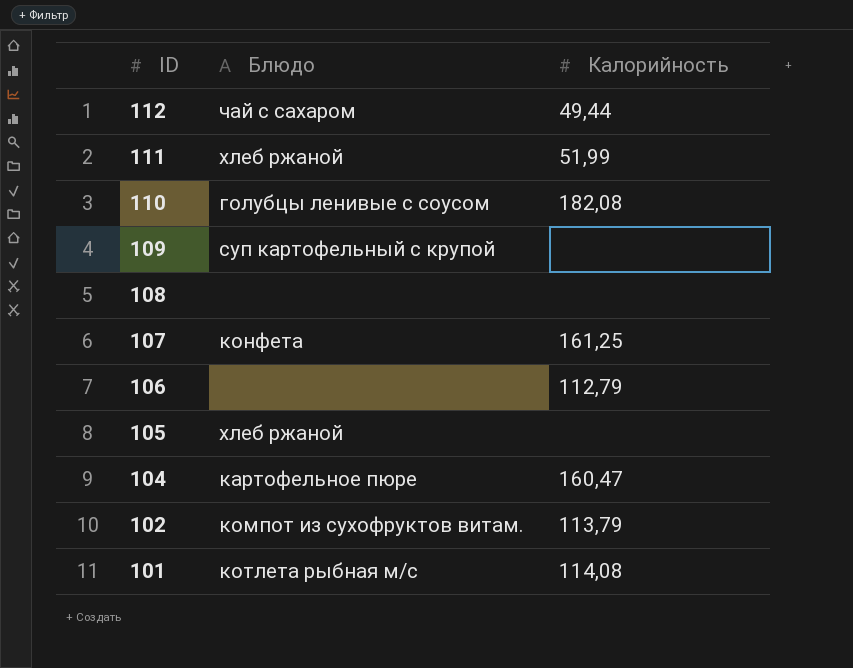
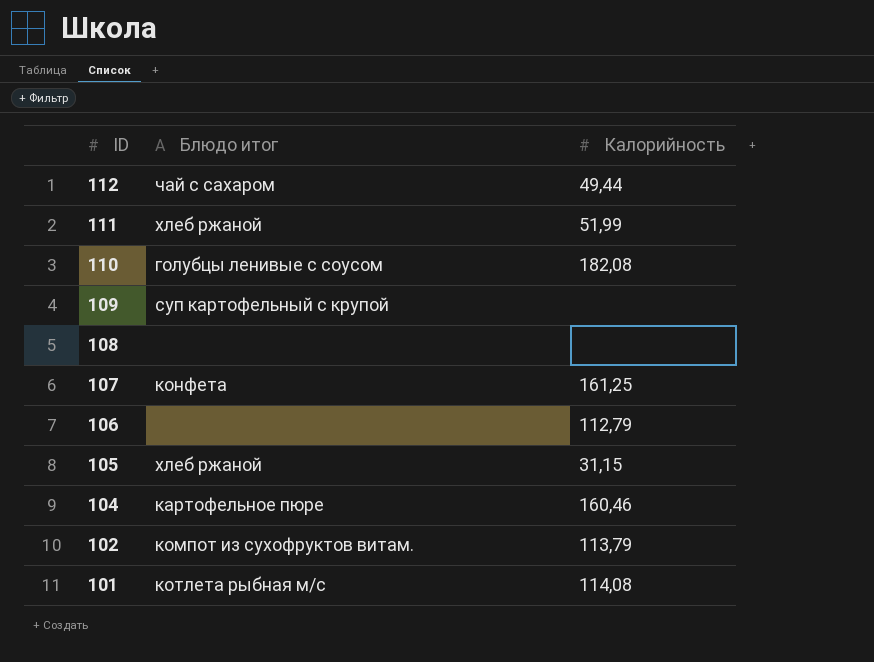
column name: Блюдо -> Блюдо итог
105 | Калорийность: none -> 31,15
104 | Калорийность: 160,47 -> 160,46

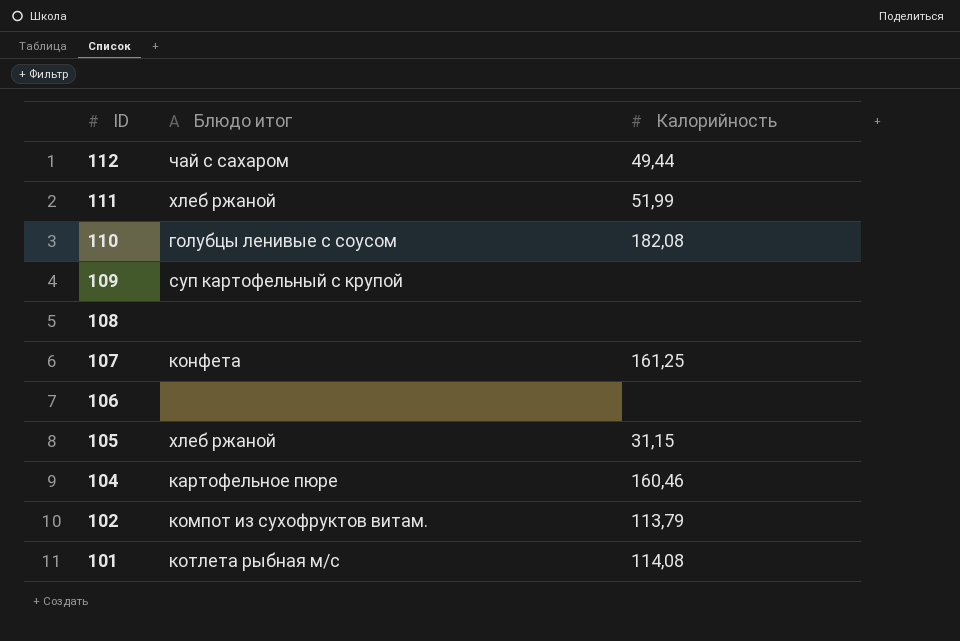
106 | Калорийность: 112,79 -> none

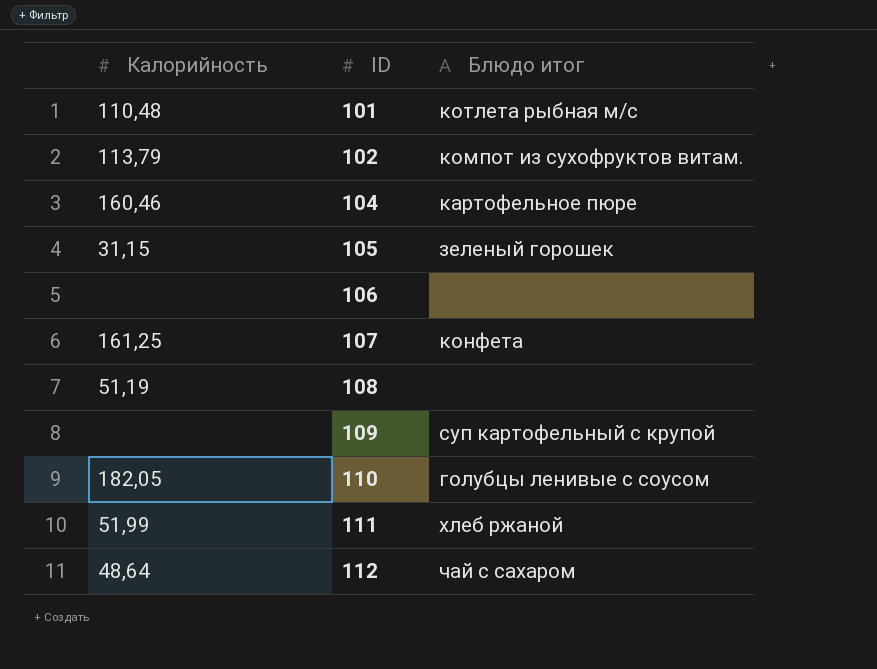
row order: ID descending -> ID ascending
column Калорийность | position: 3 -> 1
101 | Калорийность: 114,08 -> 110,48
105 | Блюдо итог: хлеб ржаной -> зеленый горошек
108 | Калорийность: none -> 51,19
110 | Калорийность: 182,08 -> 182,05
112 | Калорийность: 49,44 -> 48,64

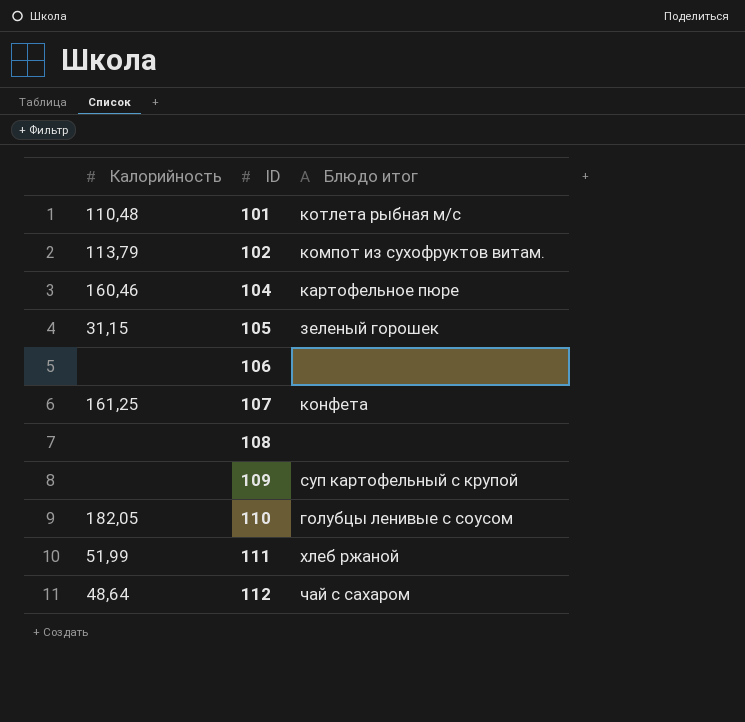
108 | Калорийность: 51,19 -> none

